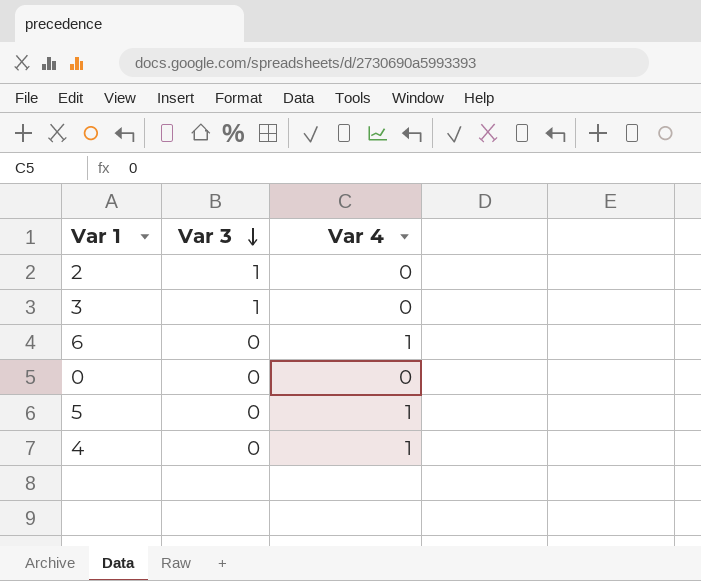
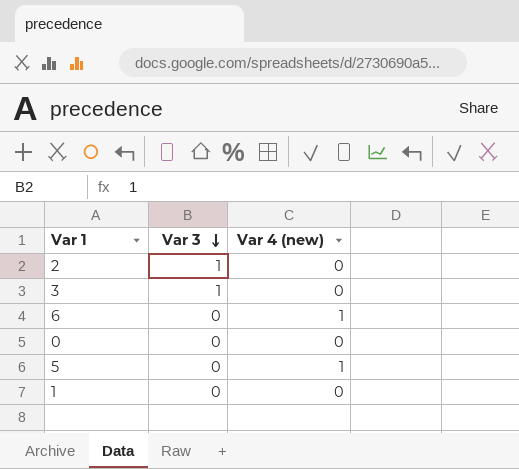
column name: Var 4 -> Var 4 (new)
row 4: 0 | 1 -> none
row 1: none -> 0 | 0

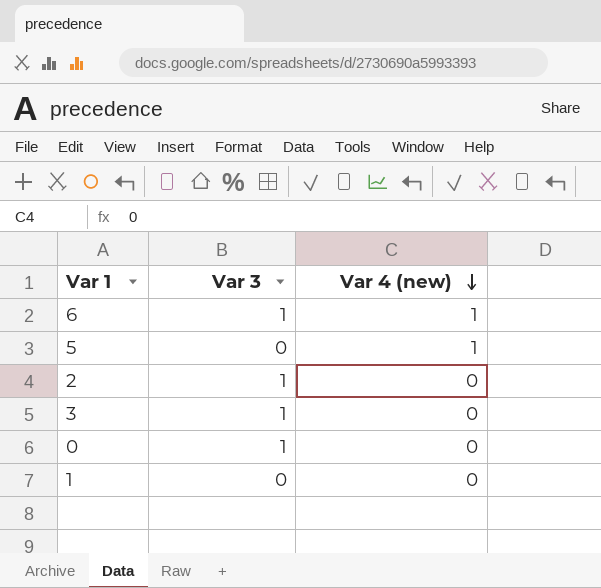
row order: Var 3 descending -> Var 4 (new) descending
6 | Var 3: 0 -> 1
0 | Var 3: 0 -> 1

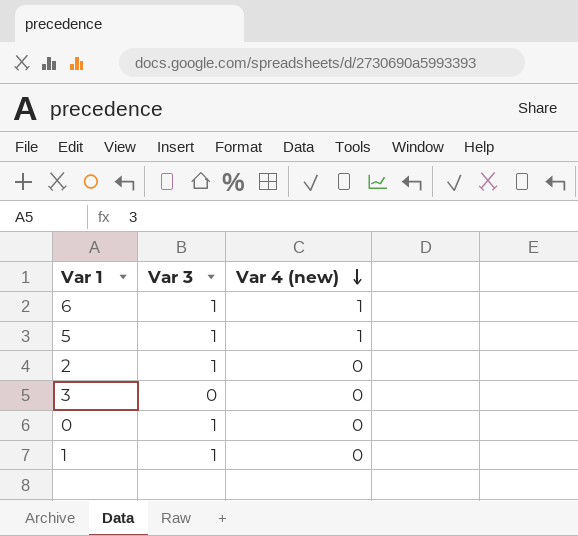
5 | Var 3: 0 -> 1
3 | Var 3: 1 -> 0
1 | Var 3: 0 -> 1

